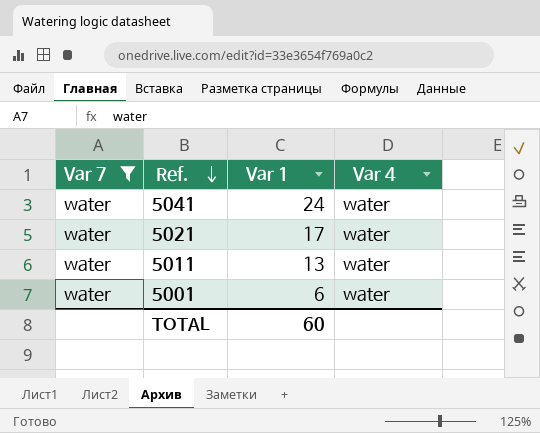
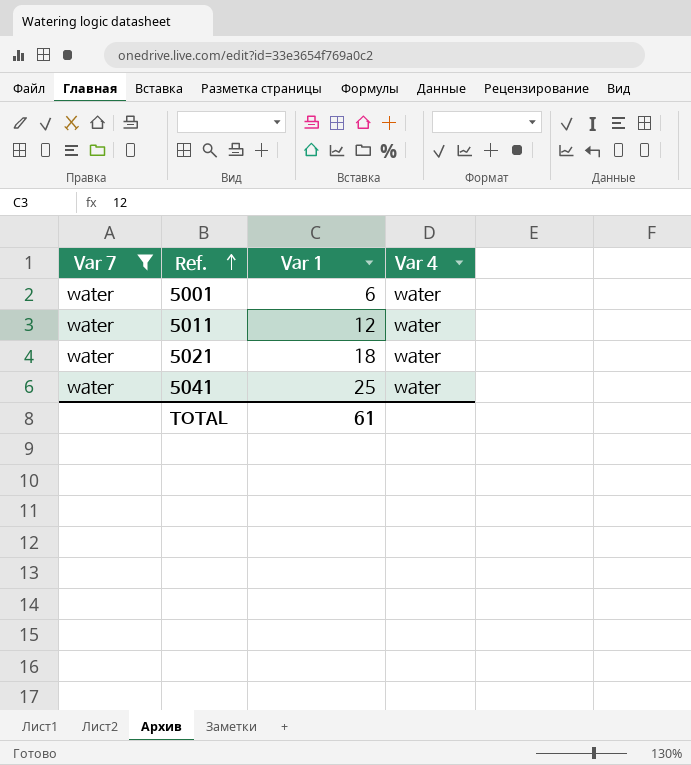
row order: Ref. descending -> Ref. ascending
5011 | Var 1: 13 -> 12
5021 | Var 1: 17 -> 18
5041 | Var 1: 24 -> 25
TOTAL | Var 1: 60 -> 61

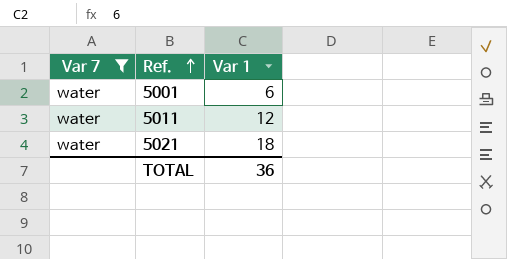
column Var 4 | position: 4 -> none
row 5041: water | 25 | water -> none
TOTAL | Var 1: 61 -> 36

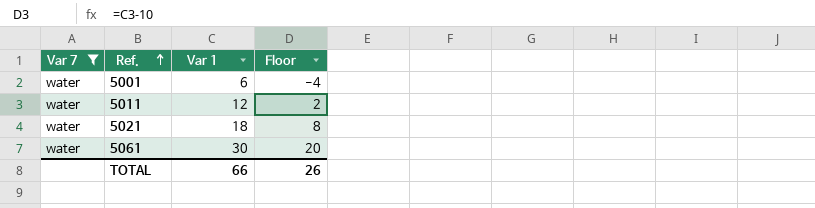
column Floor | formula: none -> [Var 1] - 10
row 5061: none -> water | 30 | 20
TOTAL | Var 1: 36 -> 66

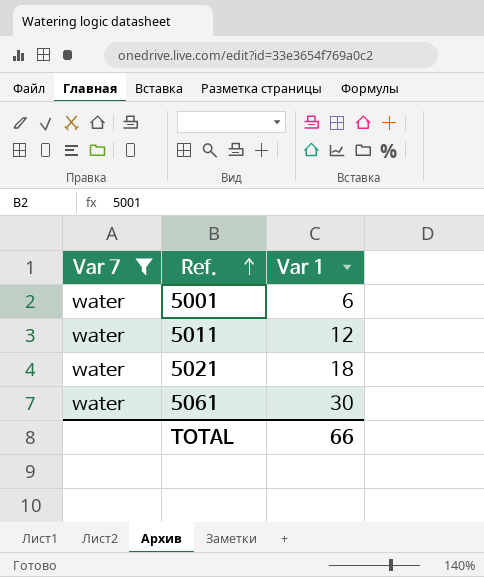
column Floor | formula: [Var 1] - 10 -> none

